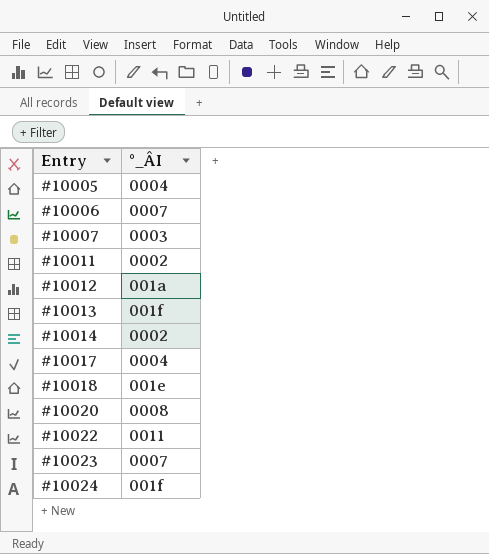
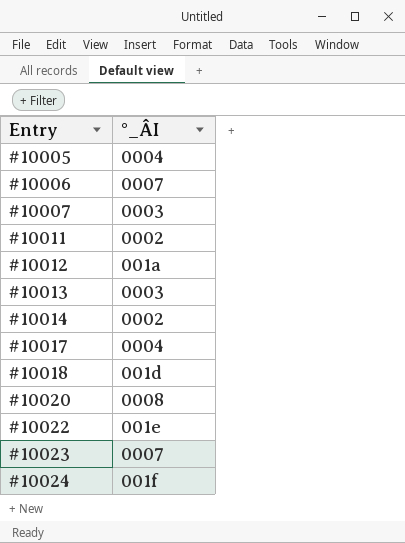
#10013 | °_ÂI: 001f -> 0003
#10018 | °_ÂI: 001e -> 001d
#10022 | °_ÂI: 0011 -> 001e

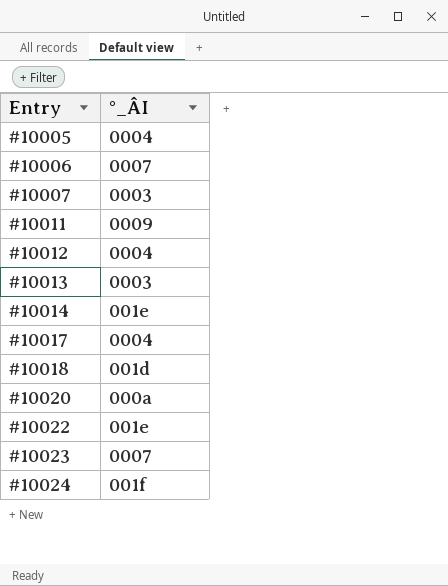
#10011 | °_ÂI: 0002 -> 0009
#10012 | °_ÂI: 001a -> 0004
#10014 | °_ÂI: 0002 -> 001e
#10020 | °_ÂI: 0008 -> 000a

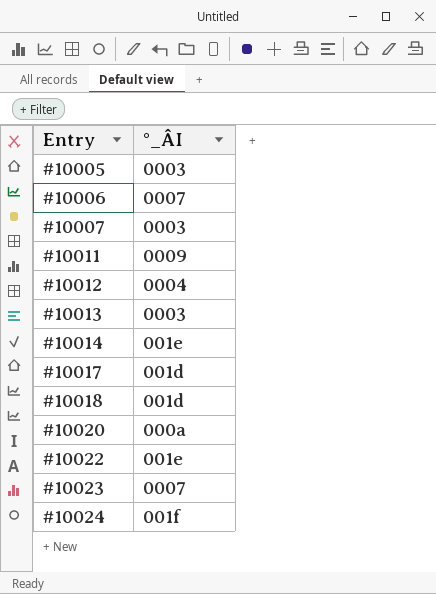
#10005 | °_ÂI: 0004 -> 0003
#10017 | °_ÂI: 0004 -> 001d

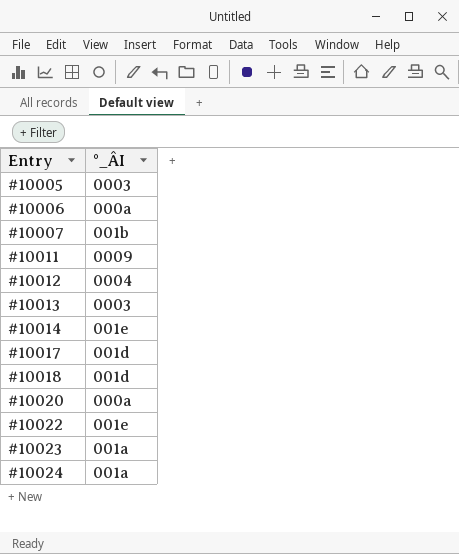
#10006 | °_ÂI: 0007 -> 000a
#10007 | °_ÂI: 0003 -> 001b
#10023 | °_ÂI: 0007 -> 001a
#10024 | °_ÂI: 001f -> 001a

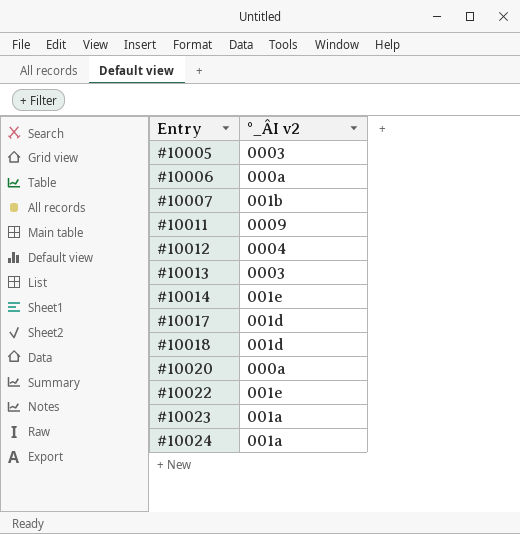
column name: °_ÂI -> °_ÂI v2

